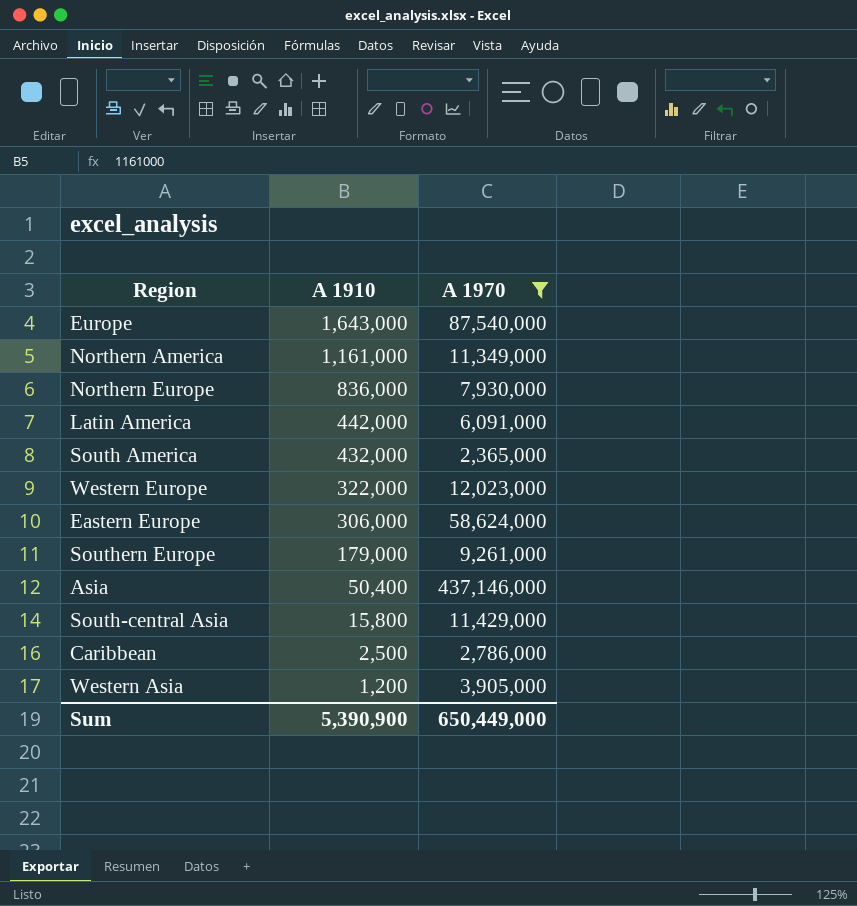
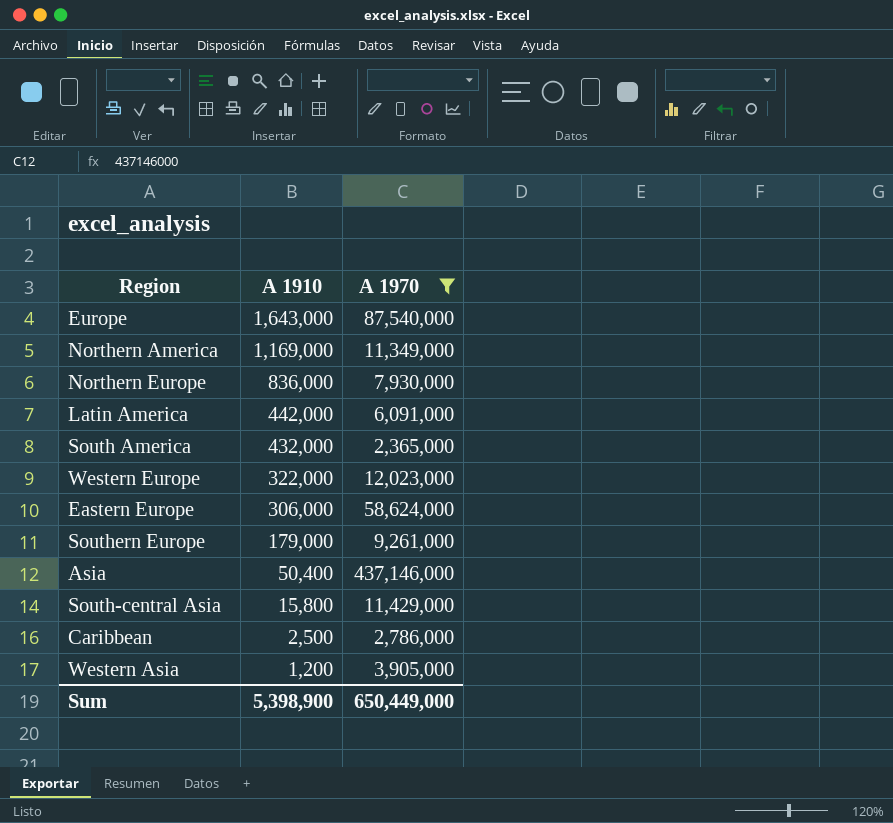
Northern America | A 1910: 1,161,000 -> 1,169,000
Sum | A 1910: 5,390,900 -> 5,398,900

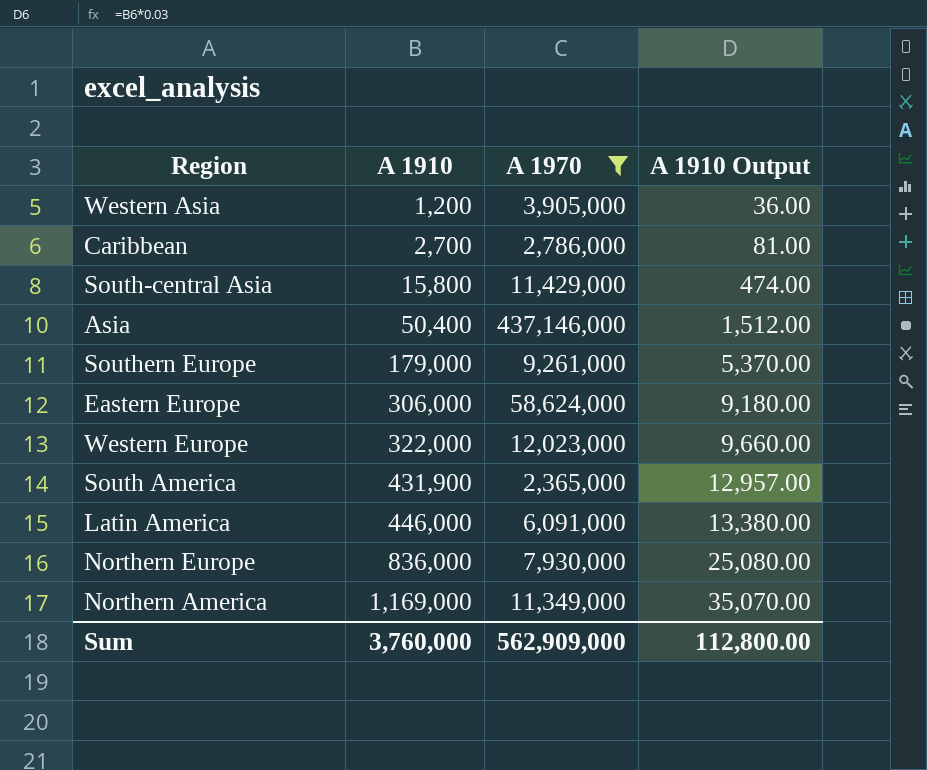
row order: A 1910 descending -> A 1910 ascending
column A 1910 Output | formula: none -> [A 1910] * 0.03
row Europe: 1,643,000 | 87,540,000 -> none
Caribbean | A 1910: 2,500 -> 2,700
South America | A 1910: 432,000 -> 431,900
Latin America | A 1910: 442,000 -> 446,000
Sum | A 1910: 5,398,900 -> 3,760,000
Sum | A 1970: 650,449,000 -> 562,909,000

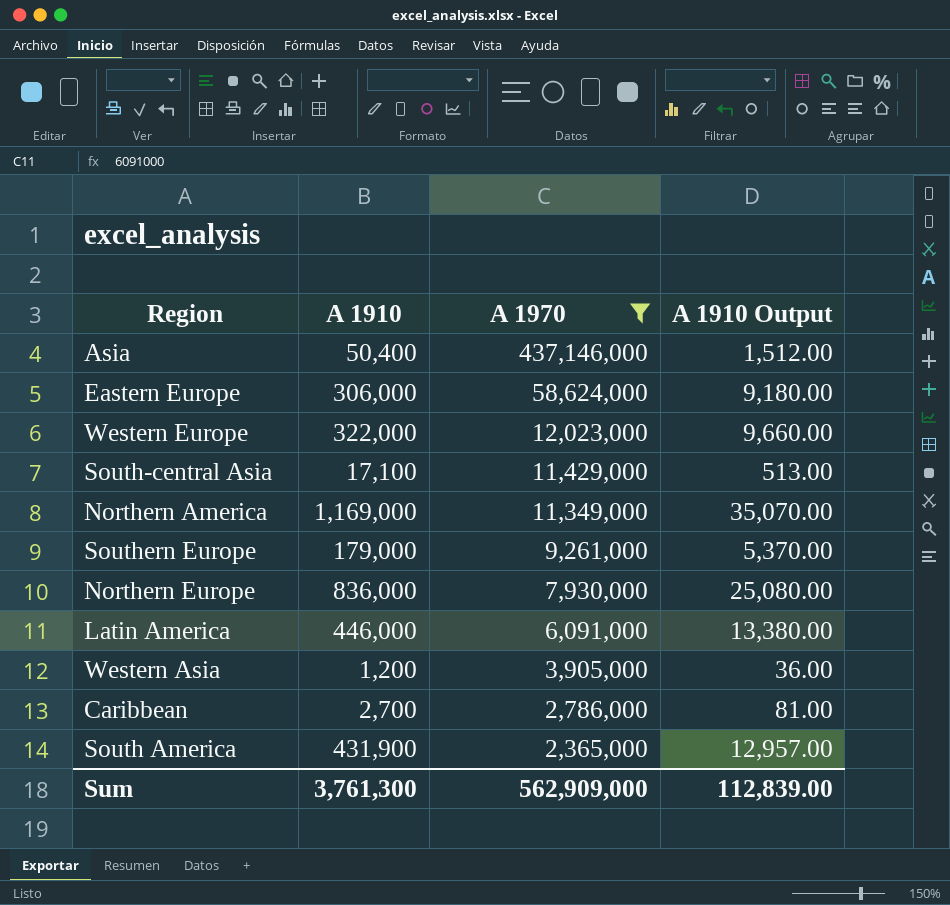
row order: A 1910 ascending -> A 1970 descending
South-central Asia | A 1910: 15,800 -> 17,100
South-central Asia | A 1910 Output: 474.00 -> 513.00
Sum | A 1910: 3,760,000 -> 3,761,300
Sum | A 1910 Output: 112,800.00 -> 112,839.00

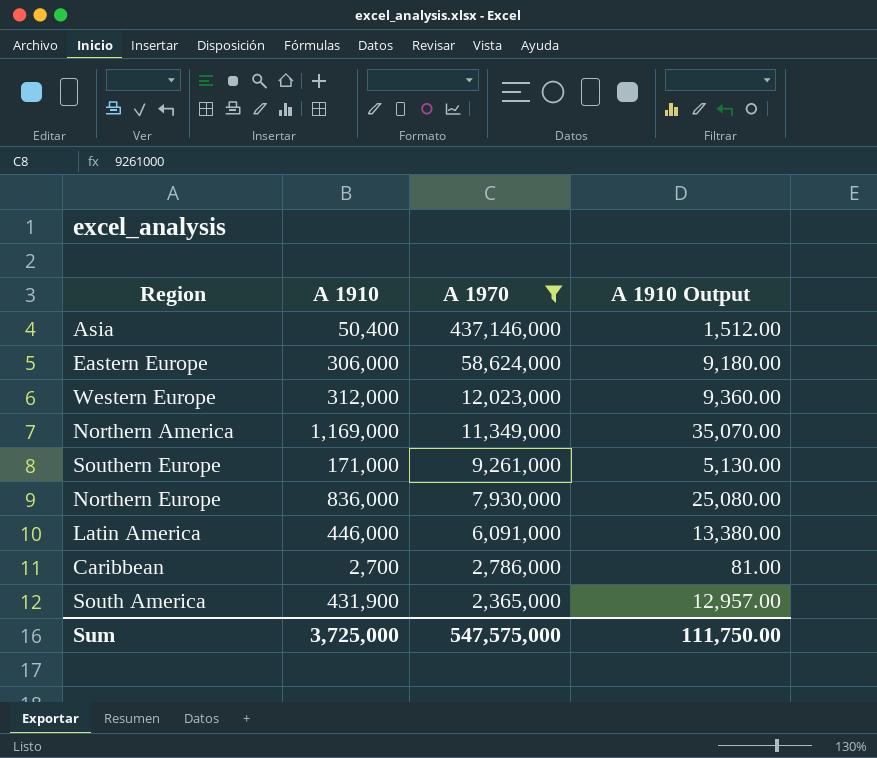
row South-central Asia: 17,100 | 11,429,000 | 513.00 -> none
row Western Asia: 1,200 | 3,905,000 | 36.00 -> none
Western Europe | A 1910: 322,000 -> 312,000
Western Europe | A 1910 Output: 9,660.00 -> 9,360.00
Southern Europe | A 1910: 179,000 -> 171,000
Southern Europe | A 1910 Output: 5,370.00 -> 5,130.00
Sum | A 1910: 3,761,300 -> 3,725,000
Sum | A 1970: 562,909,000 -> 547,575,000
Sum | A 1910 Output: 112,839.00 -> 111,750.00

